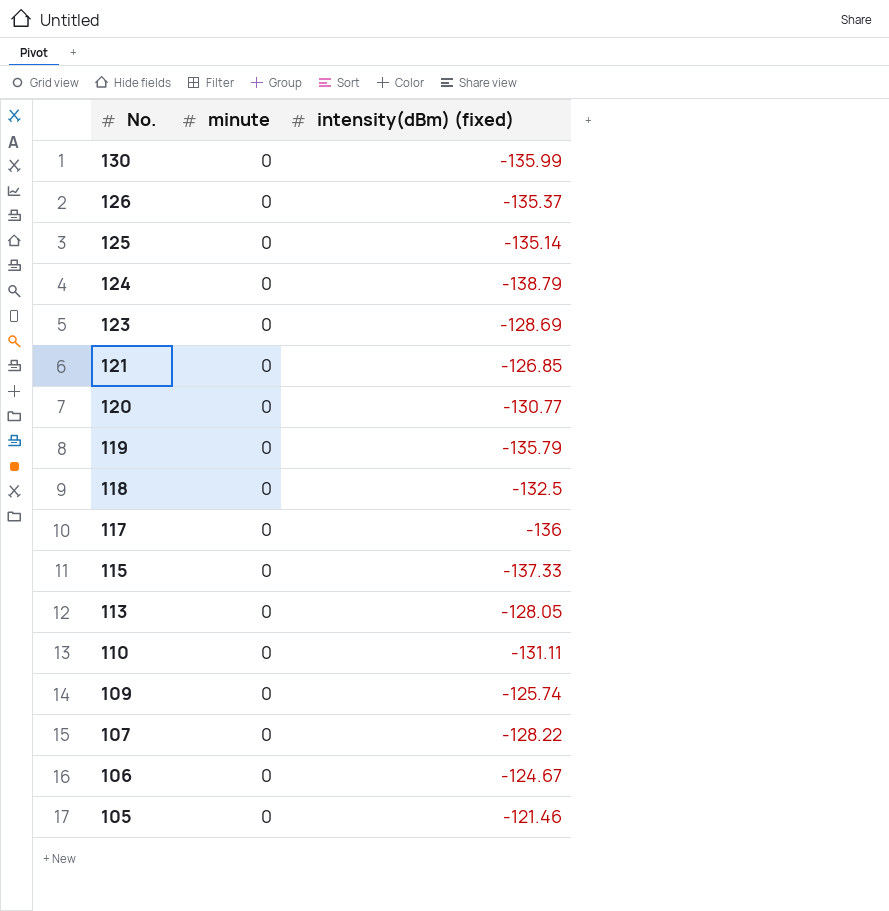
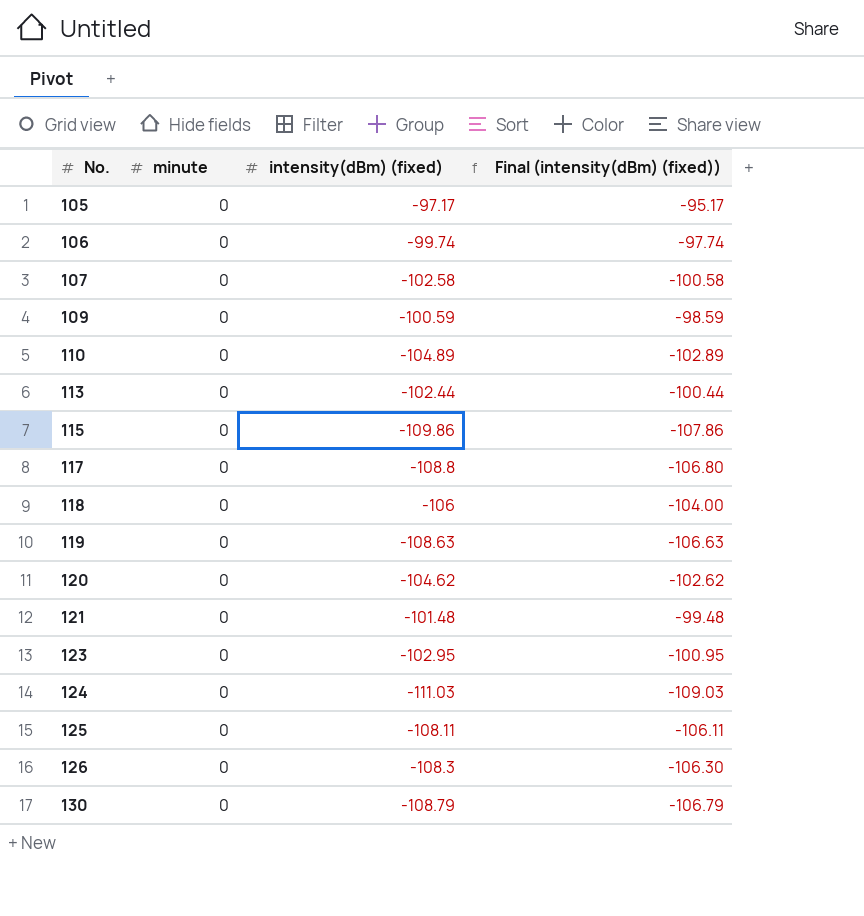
row order: No. descending -> No. ascending
column Final (intensity(dBm) (fixed)) | formula: none -> [intensity(dBm) (fixed)] + 2
105 | intensity(dBm) (fixed): -121.46 -> -97.17
106 | intensity(dBm) (fixed): -124.67 -> -99.74
107 | intensity(dBm) (fixed): -128.22 -> -102.58
109 | intensity(dBm) (fixed): -125.74 -> -100.59
110 | intensity(dBm) (fixed): -131.11 -> -104.89
113 | intensity(dBm) (fixed): -128.05 -> -102.44
115 | intensity(dBm) (fixed): -137.33 -> -109.86
117 | intensity(dBm) (fixed): -136 -> -108.8
118 | intensity(dBm) (fixed): -132.5 -> -106
119 | intensity(dBm) (fixed): -135.79 -> -108.63
120 | intensity(dBm) (fixed): -130.77 -> -104.62
121 | intensity(dBm) (fixed): -126.85 -> -101.48
123 | intensity(dBm) (fixed): -128.69 -> -102.95
124 | intensity(dBm) (fixed): -138.79 -> -111.03
125 | intensity(dBm) (fixed): -135.14 -> -108.11
126 | intensity(dBm) (fixed): -135.37 -> -108.3
130 | intensity(dBm) (fixed): -135.99 -> -108.79

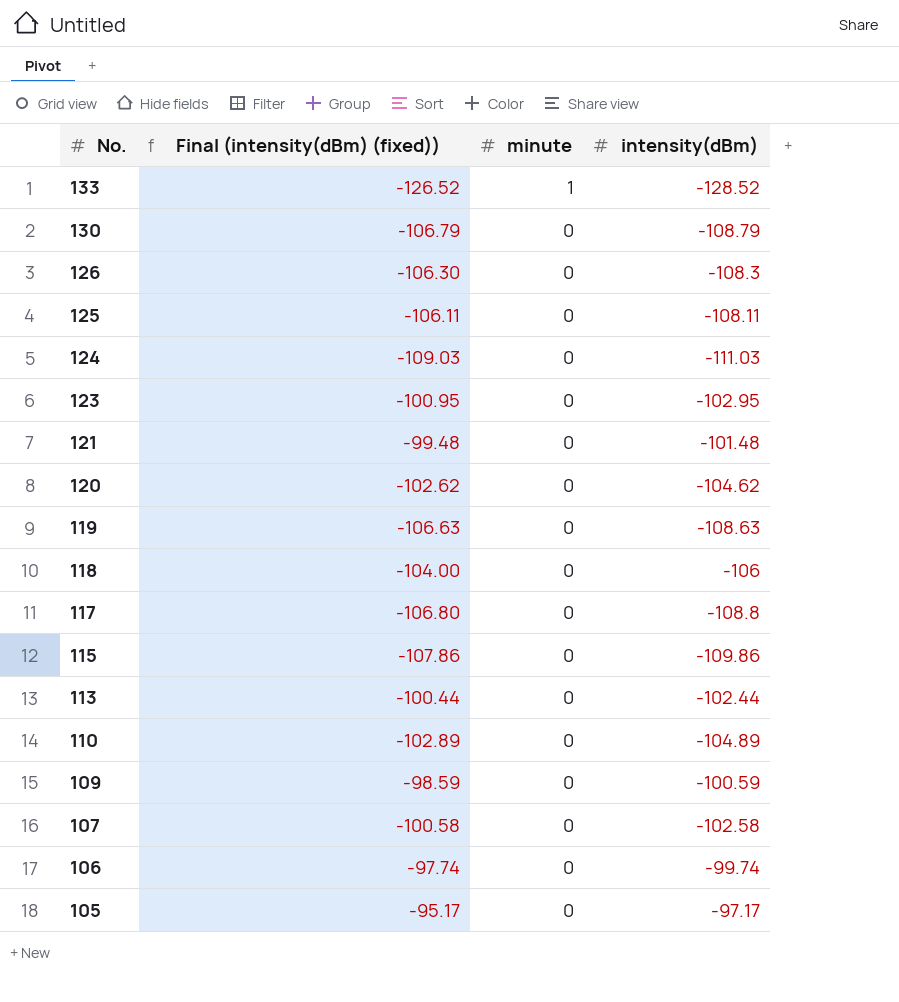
row order: No. ascending -> No. descending
column Final (intensity(dBm) (fixed)) | position: 4 -> 2
column name: intensity(dBm) (fixed) -> intensity(dBm)
row 133: none -> -126.52 | 1 | -128.52

